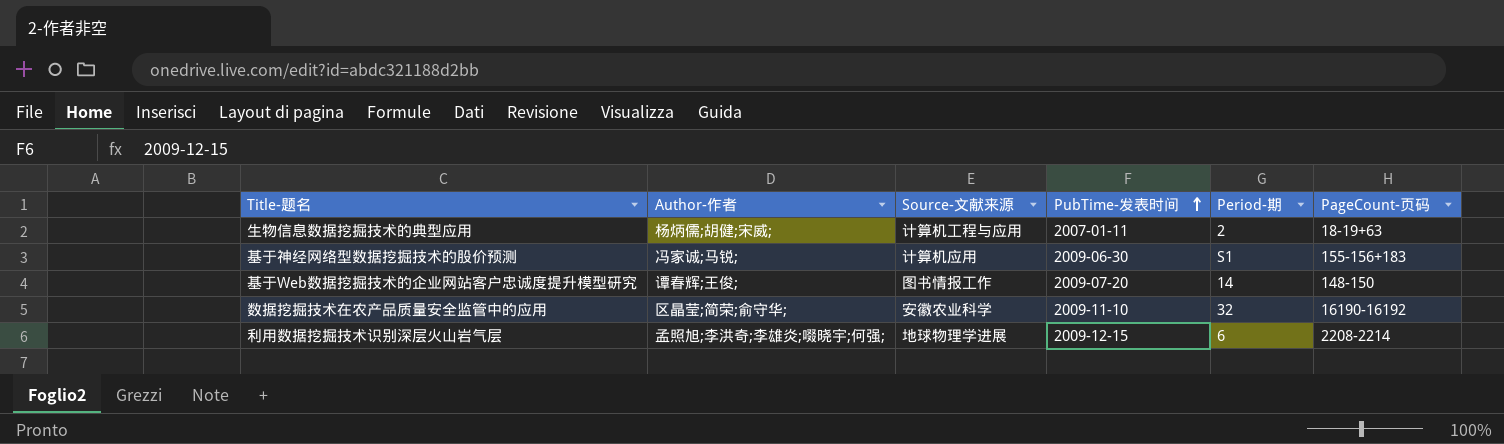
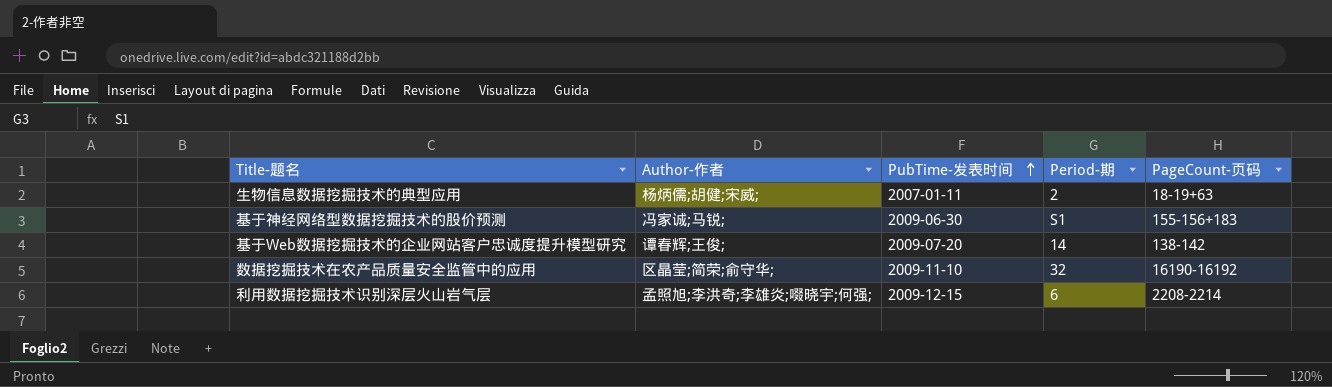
column Source-文献来源 | position: 3 -> none
基于Web数据挖掘技术的企业网站客户忠诚度提升模型研究 | PageCount-页码: 148-150 -> 138-142

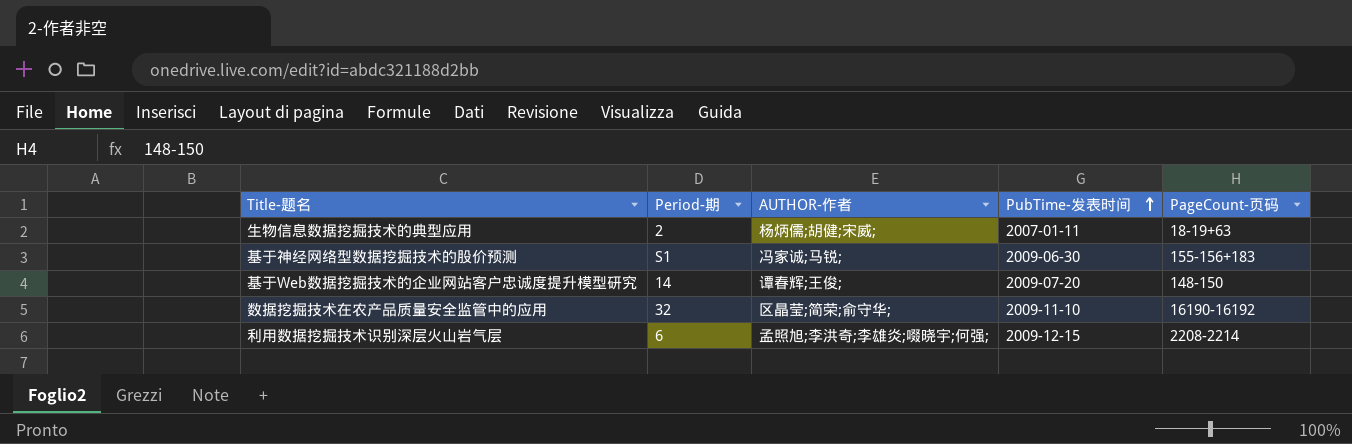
column Period-期 | position: 4 -> 2
column name: Author-作者 -> AUTHOR-作者
基于Web数据挖掘技术的企业网站客户忠诚度提升模型研究 | PageCount-页码: 138-142 -> 148-150

